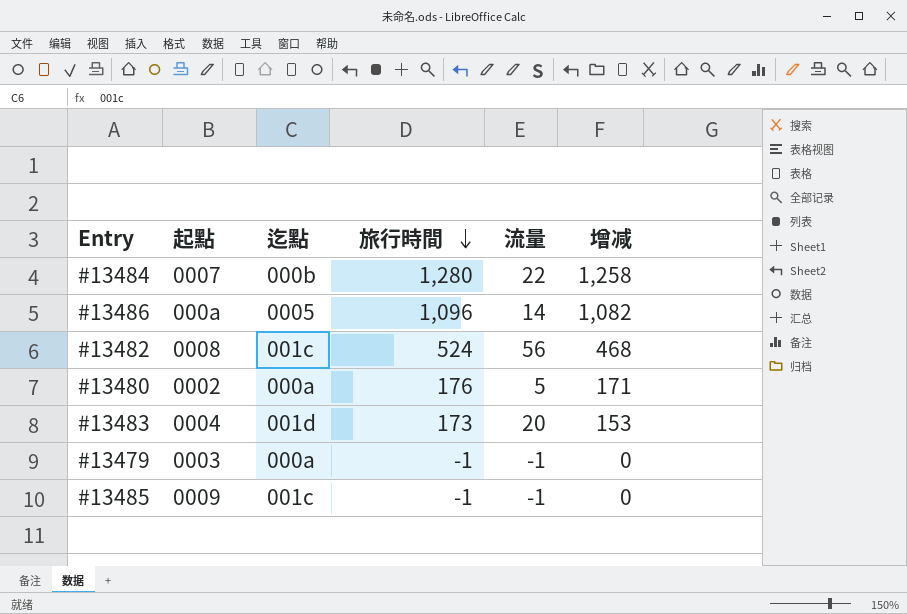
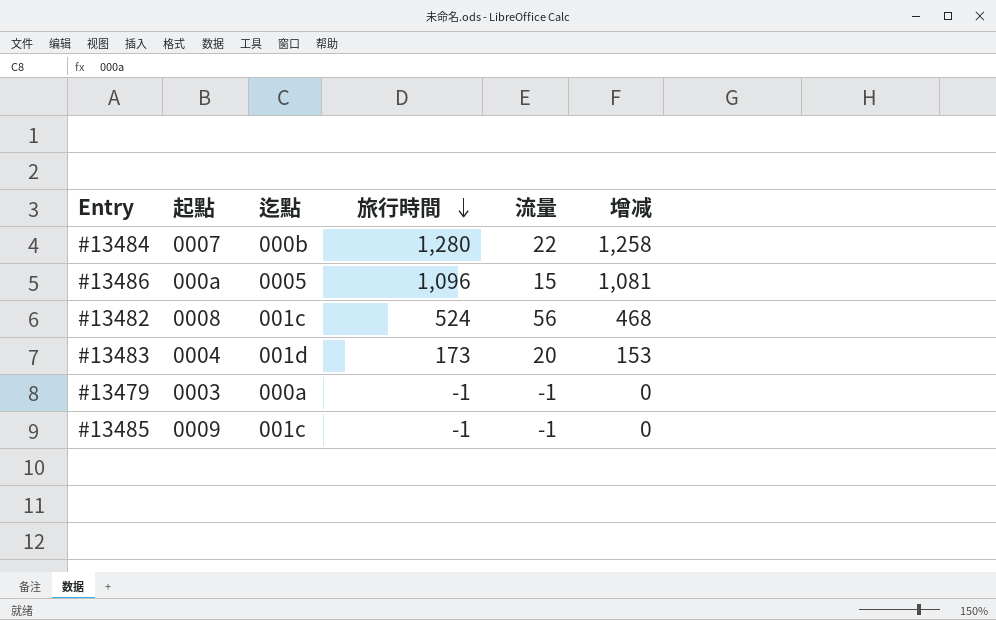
row #13480: 0002 | 000a | 176 | 5 | 171 -> none
#13486 | 流量: 14 -> 15
#13486 | 增减: 1,082 -> 1,081

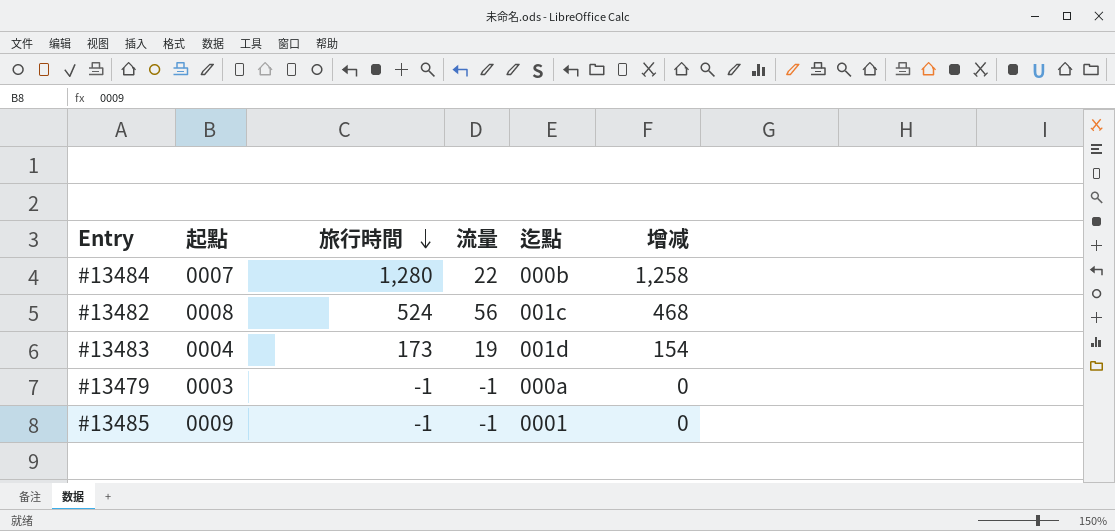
column 迄點 | position: 3 -> 5
row #13486: 000a | 0005 | 1,096 | 15 | 1,081 -> none
#13483 | 流量: 20 -> 19
#13483 | 增减: 153 -> 154
#13485 | 迄點: 001c -> 0001

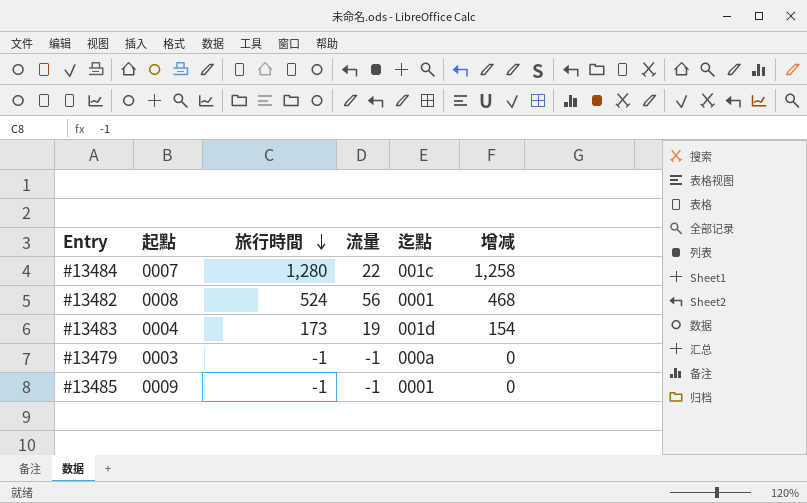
#13484 | 迄點: 000b -> 001c
#13482 | 迄點: 001c -> 0001

